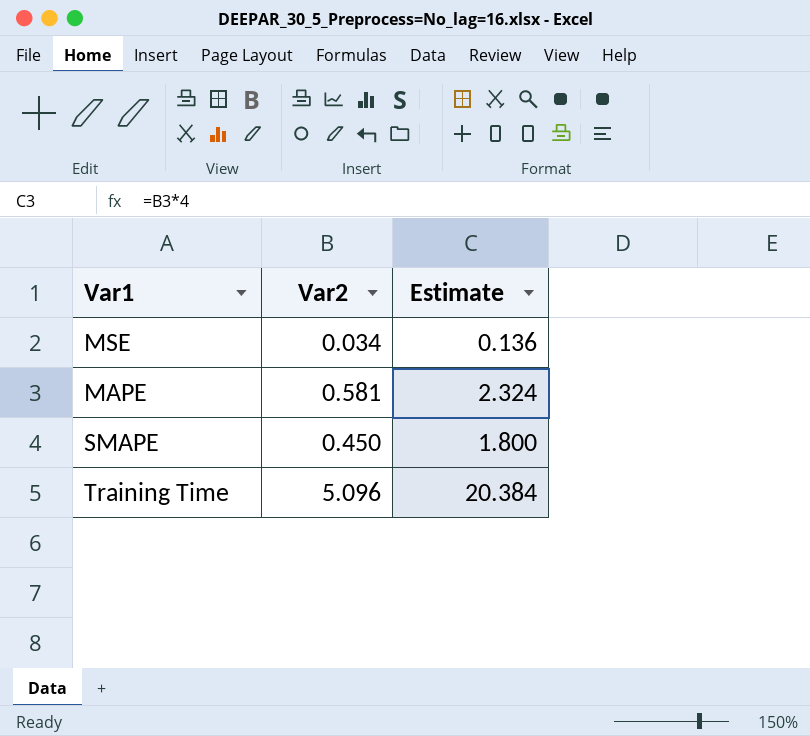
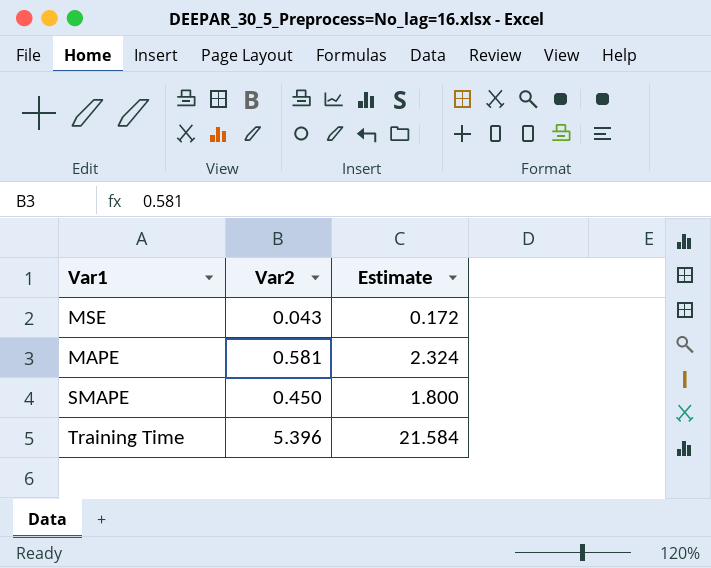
MSE | Var2: 0.034 -> 0.043
MSE | Estimate: 0.136 -> 0.172
Training Time | Var2: 5.096 -> 5.396
Training Time | Estimate: 20.384 -> 21.584

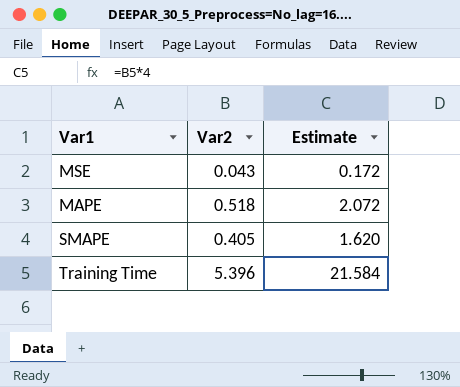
MAPE | Var2: 0.581 -> 0.518
MAPE | Estimate: 2.324 -> 2.072
SMAPE | Var2: 0.450 -> 0.405
SMAPE | Estimate: 1.800 -> 1.620

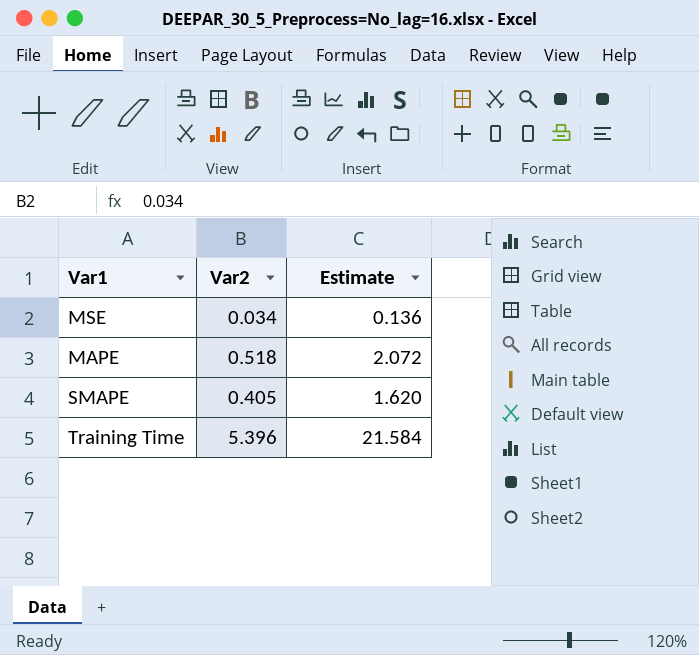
MSE | Var2: 0.043 -> 0.034
MSE | Estimate: 0.172 -> 0.136

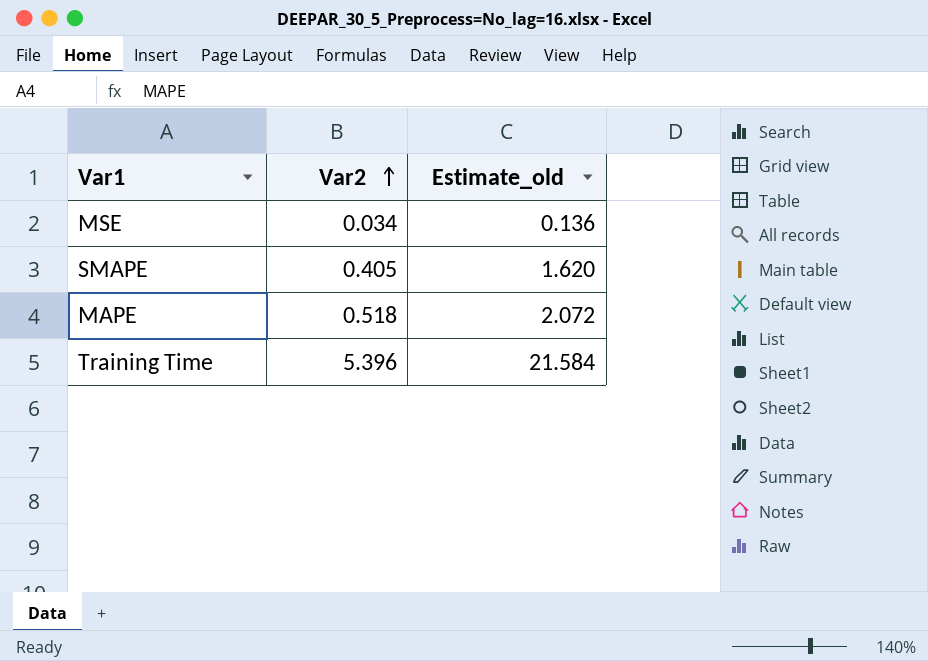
row order: none -> Var2 ascending
column name: Estimate -> Estimate_old

